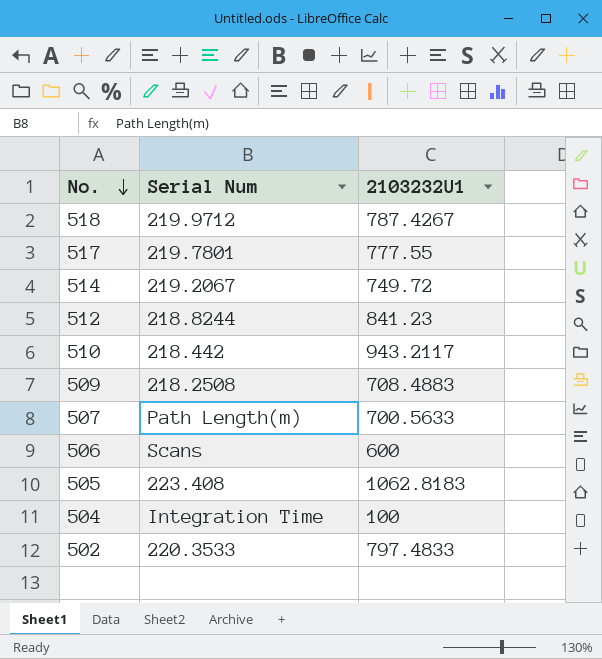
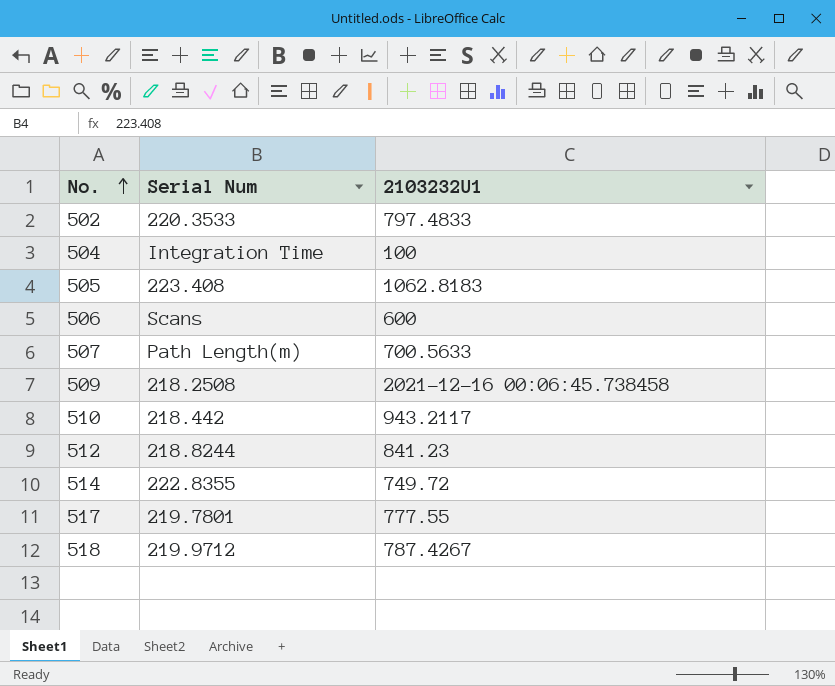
row order: No. descending -> No. ascending
509 | 2103232U1: 708.4883 -> 2021-12-16 00:06:45.738458
514 | Serial Num: 219.2067 -> 222.8355

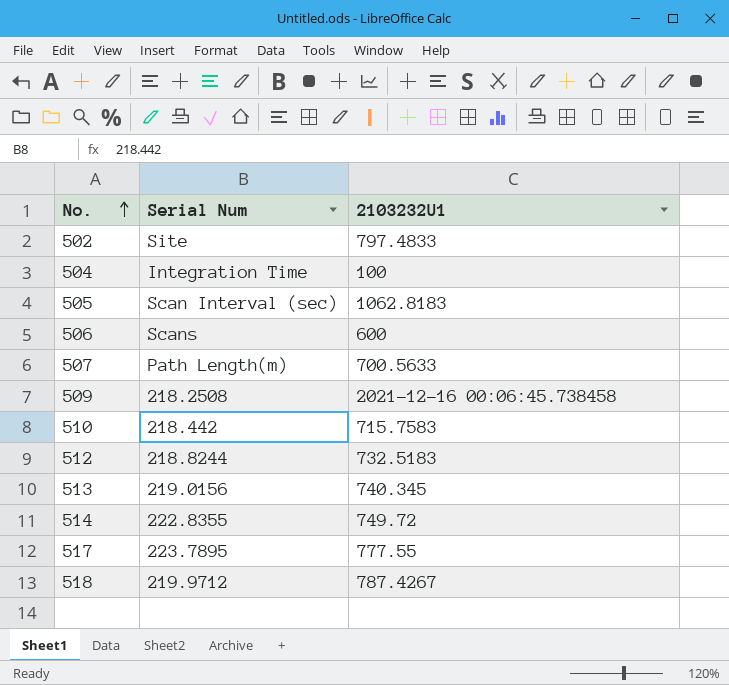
502 | Serial Num: 220.3533 -> Site
505 | Serial Num: 223.408 -> Scan Interval (sec)
510 | 2103232U1: 943.2117 -> 715.7583
512 | 2103232U1: 841.23 -> 732.5183
row 513: none -> 219.0156 | 740.345
517 | Serial Num: 219.7801 -> 223.7895

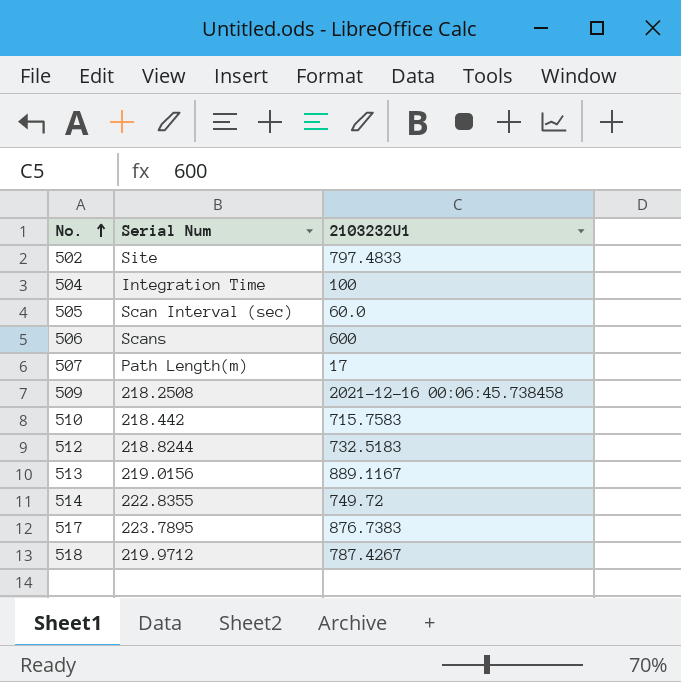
505 | 2103232U1: 1062.8183 -> 60.0
507 | 2103232U1: 700.5633 -> 17
513 | 2103232U1: 740.345 -> 889.1167
517 | 2103232U1: 777.55 -> 876.7383

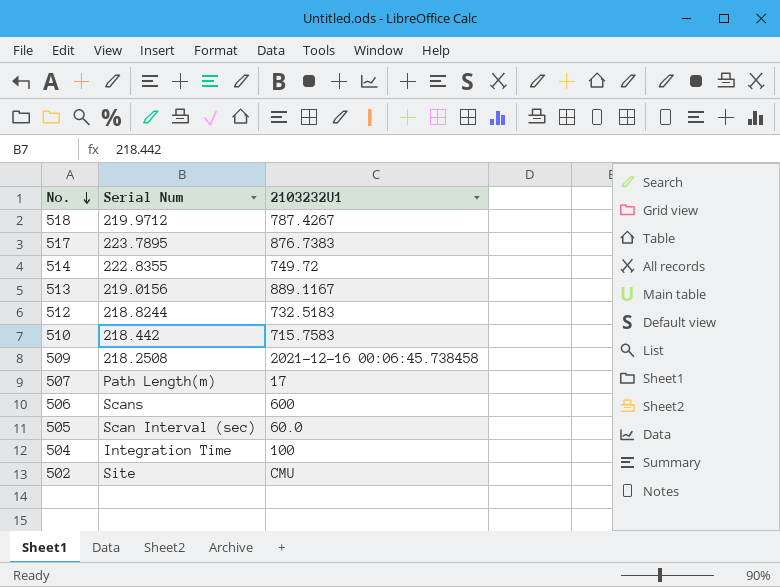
row order: No. ascending -> No. descending
502 | 2103232U1: 797.4833 -> CMU

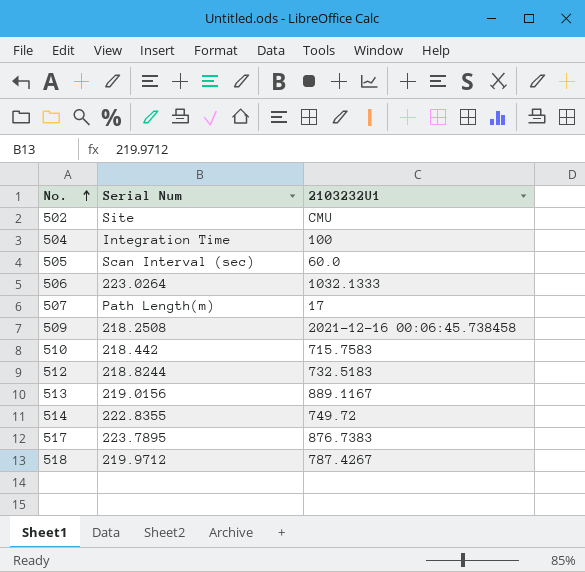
row order: No. descending -> No. ascending
506 | Serial Num: Scans -> 223.0264
506 | 2103232U1: 600 -> 1032.1333

